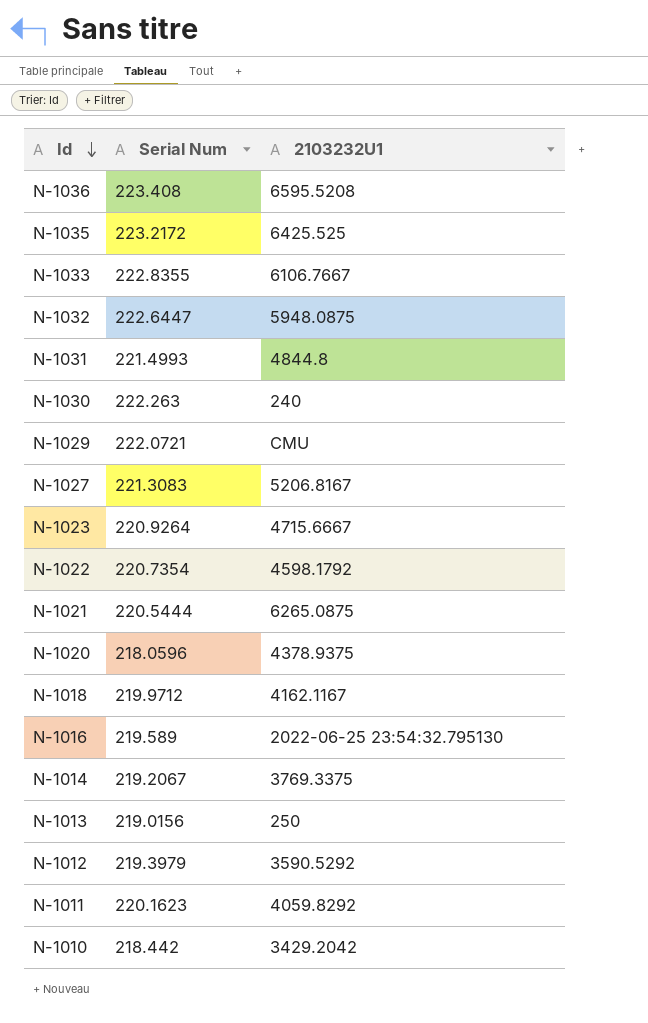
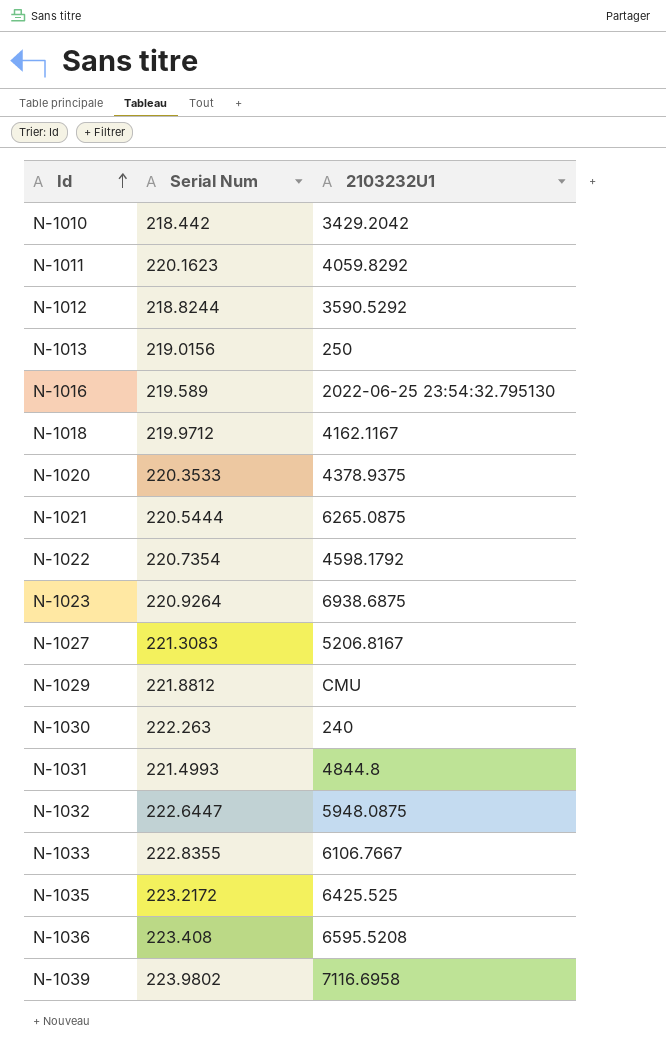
row order: Id descending -> Id ascending
row N-1014: 219.2067 | 3769.3375 -> none
N-1012 | Serial Num: 219.3979 -> 218.8244
N-1020 | Serial Num: 218.0596 -> 220.3533
N-1023 | 2103232U1: 4715.6667 -> 6938.6875
N-1029 | Serial Num: 222.0721 -> 221.8812
row N-1039: none -> 223.9802 | 7116.6958

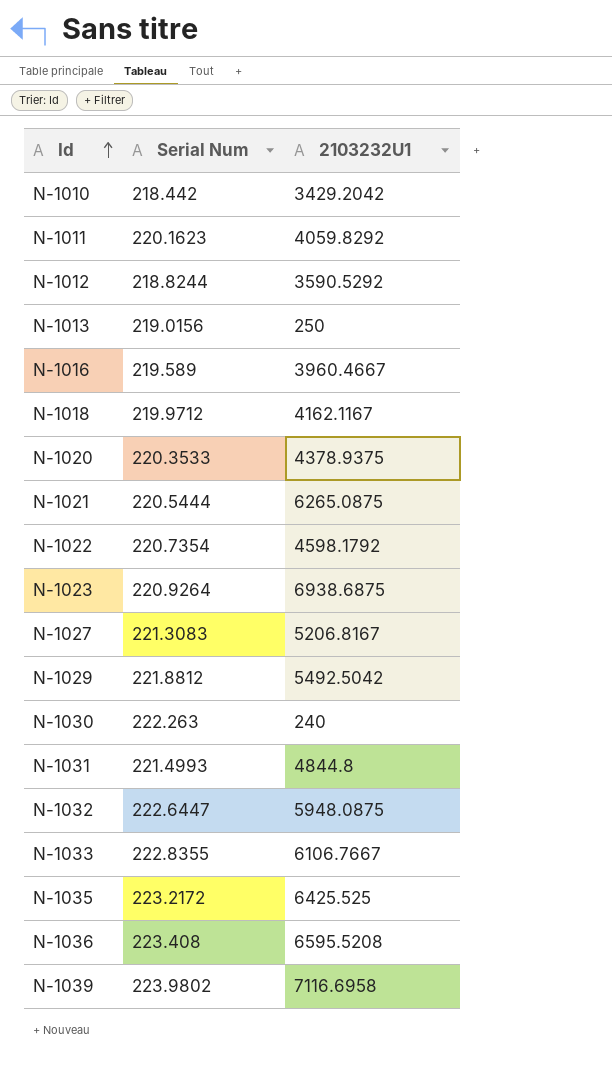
N-1016 | 2103232U1: 2022-06-25 23:54:32.795130 -> 3960.4667
N-1029 | 2103232U1: CMU -> 5492.5042

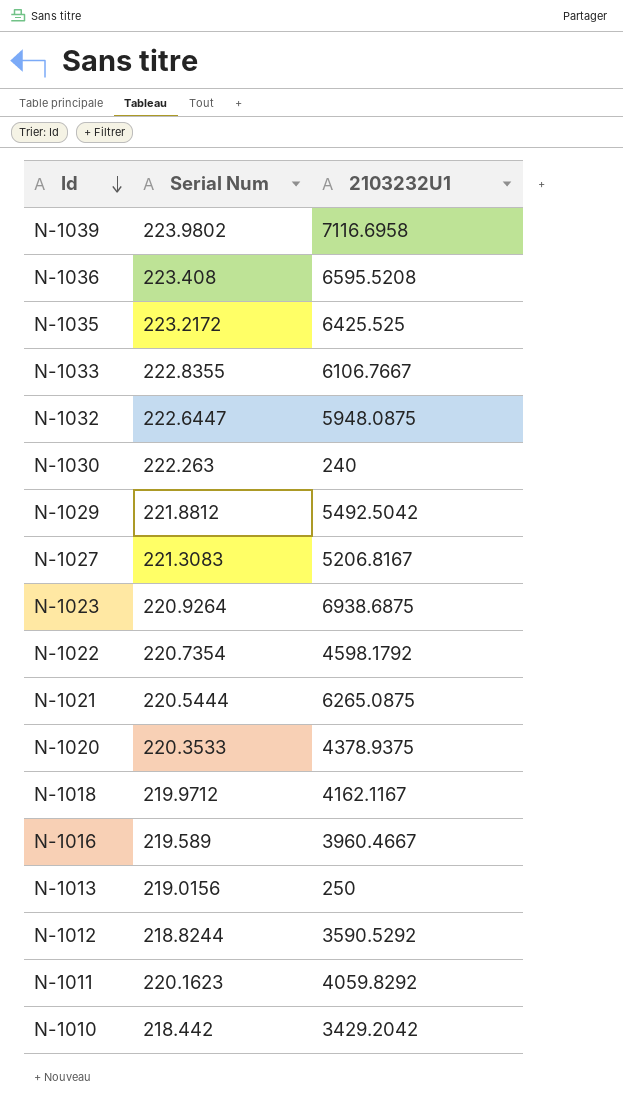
row order: Id ascending -> Id descending
row N-1031: 221.4993 | 4844.8 -> none

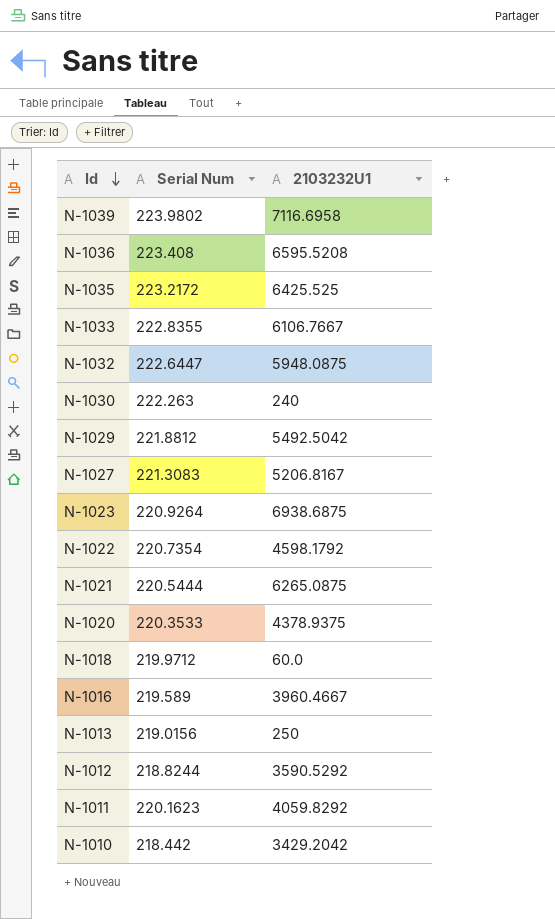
N-1018 | 2103232U1: 4162.1167 -> 60.0

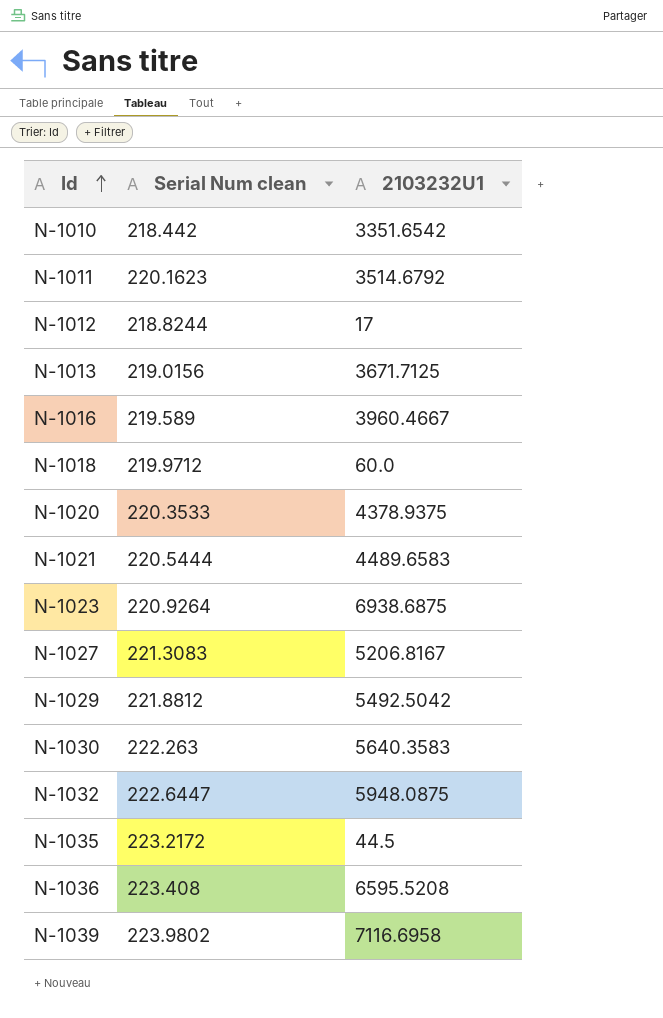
row order: Id descending -> Id ascending
column name: Serial Num -> Serial Num clean
row N-1033: 222.8355 | 6106.7667 -> none
row N-1022: 220.7354 | 4598.1792 -> none
N-1010 | 2103232U1: 3429.2042 -> 3351.6542
N-1011 | 2103232U1: 4059.8292 -> 3514.6792
N-1012 | 2103232U1: 3590.5292 -> 17
N-1013 | 2103232U1: 250 -> 3671.7125
N-1021 | 2103232U1: 6265.0875 -> 4489.6583
N-1030 | 2103232U1: 240 -> 5640.3583
N-1035 | 2103232U1: 6425.525 -> 44.5

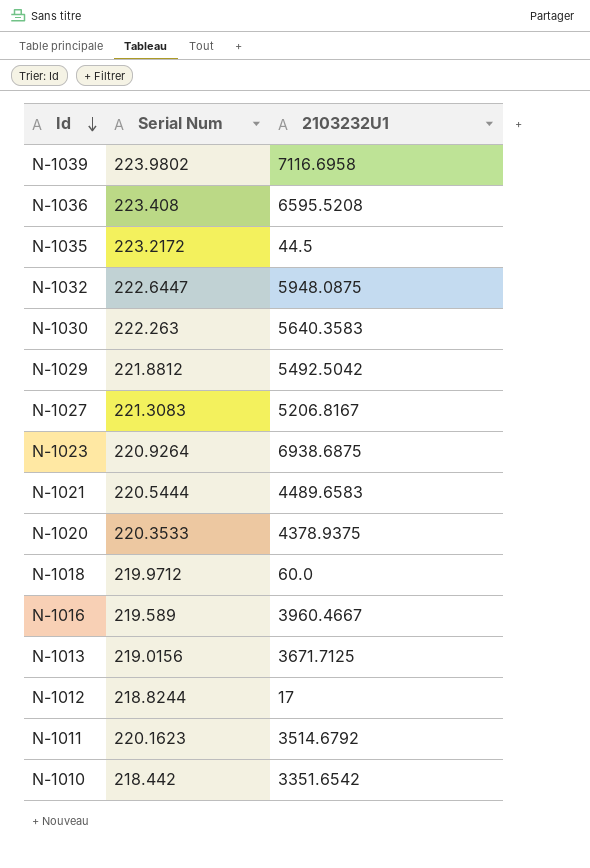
row order: Id ascending -> Id descending
column name: Serial Num clean -> Serial Num

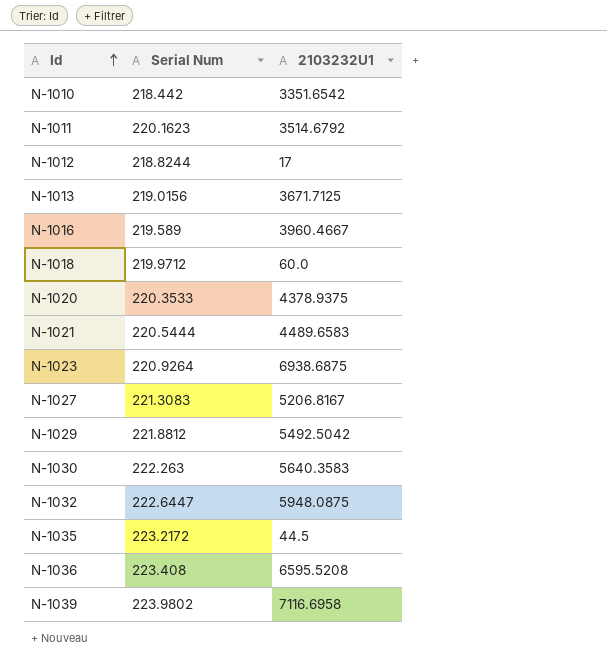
row order: Id descending -> Id ascending

